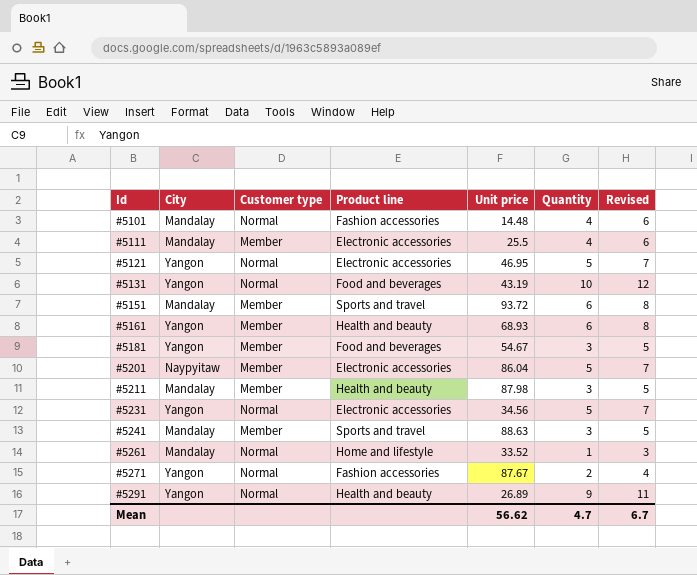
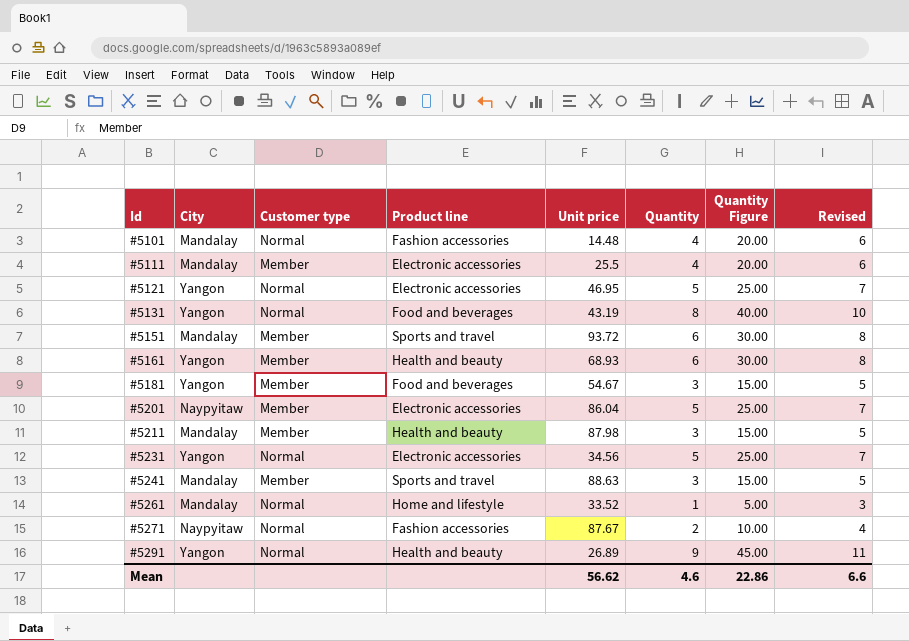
column Quantity Figure | formula: none -> [Quantity] * 5
#5131 | Quantity: 10 -> 8
#5131 | Revised: 12 -> 10
#5271 | City: Yangon -> Naypyitaw
Mean | Quantity: 4.7 -> 4.6
Mean | Revised: 6.7 -> 6.6

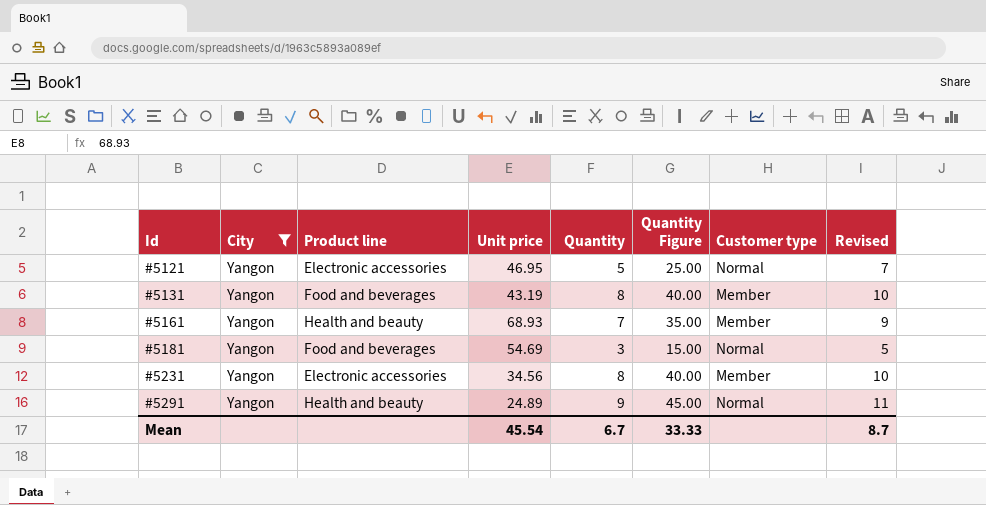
filter: none -> City = Yangon
column Customer type | position: 3 -> 7
#5131 | Customer type: Normal -> Member
#5161 | Quantity: 6 -> 7
#5161 | Quantity Figure: 30.00 -> 35.00
#5161 | Revised: 8 -> 9
#5181 | Unit price: 54.67 -> 54.69
#5181 | Customer type: Member -> Normal
#5231 | Quantity: 5 -> 8
#5231 | Quantity Figure: 25.00 -> 40.00
#5231 | Customer type: Normal -> Member
#5231 | Revised: 7 -> 10
#5291 | Unit price: 26.89 -> 24.89
Mean | Unit price: 56.62 -> 45.54
Mean | Quantity: 4.6 -> 6.7
Mean | Quantity Figure: 22.86 -> 33.33
Mean | Revised: 6.6 -> 8.7

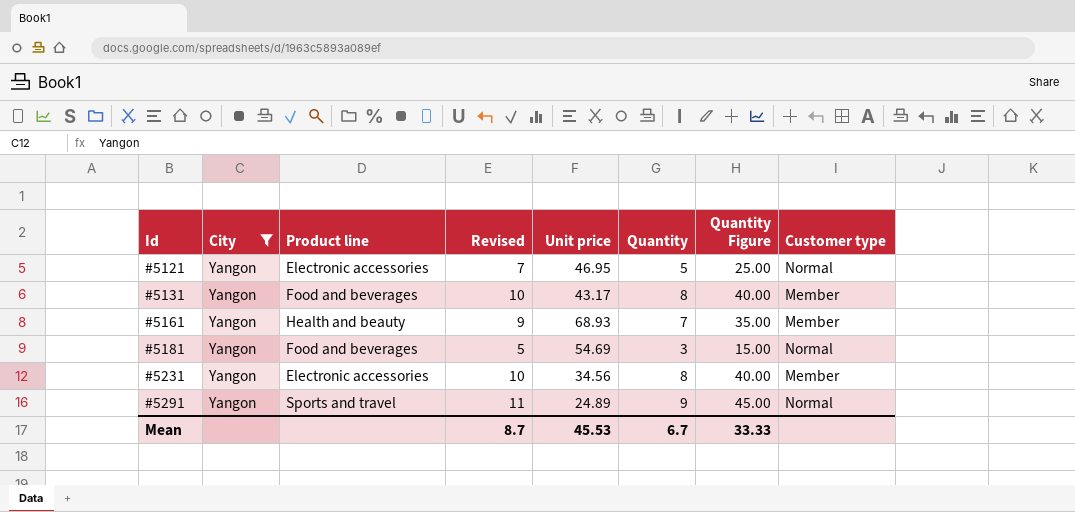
column Revised | position: 8 -> 4
#5131 | Unit price: 43.19 -> 43.17
#5291 | Product line: Health and beauty -> Sports and travel
Mean | Unit price: 45.54 -> 45.53

